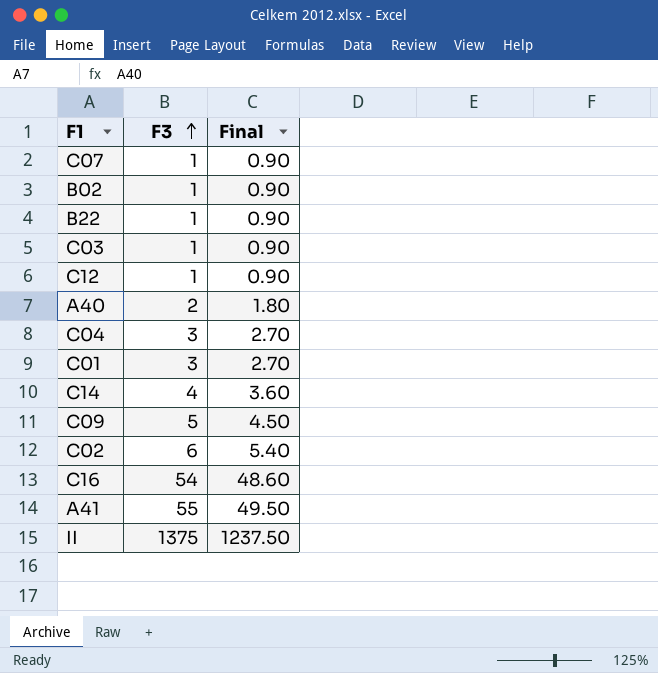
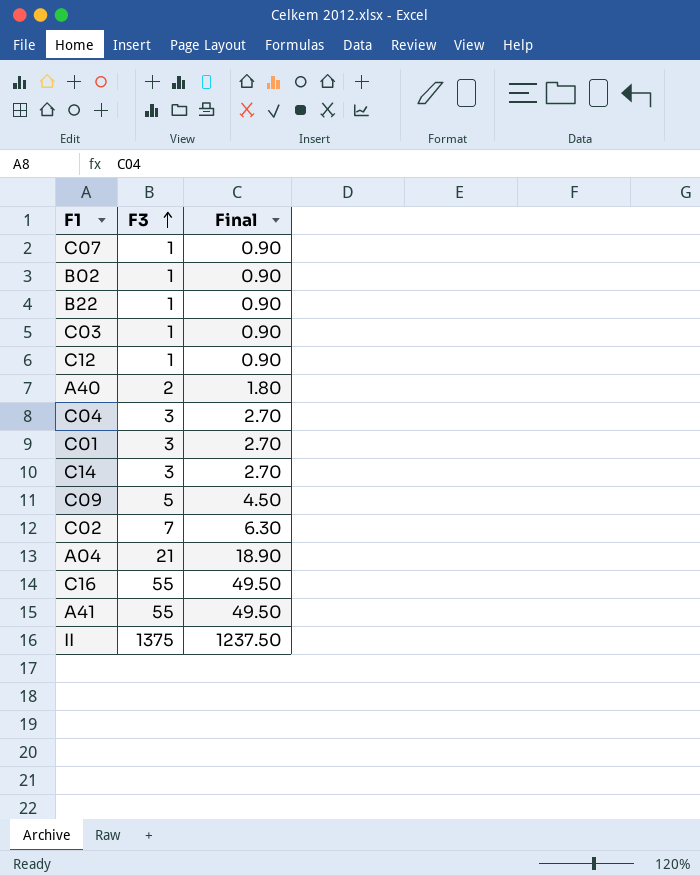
C14 | F3: 4 -> 3
C14 | Final: 3.60 -> 2.70
C02 | F3: 6 -> 7
C02 | Final: 5.40 -> 6.30
row A04: none -> 21 | 18.90
C16 | F3: 54 -> 55
C16 | Final: 48.60 -> 49.50

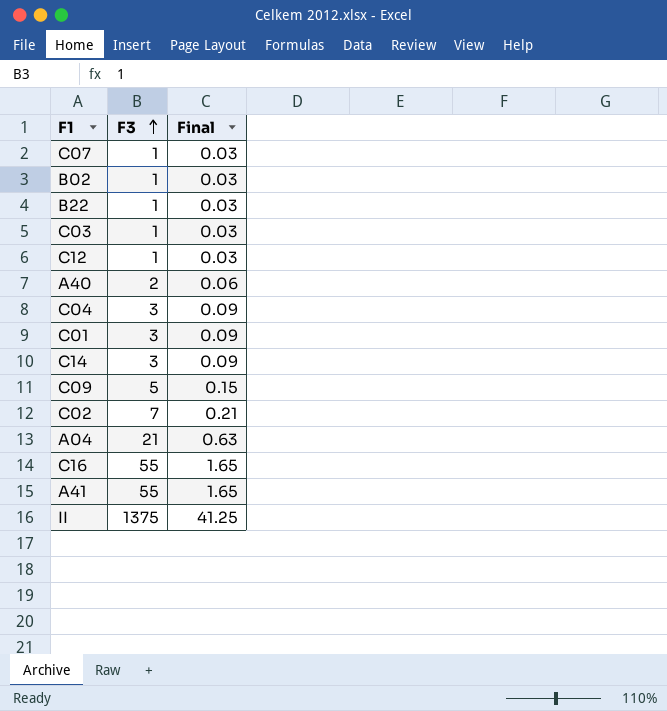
column Final | formula: [F3] * 0.9 -> [F3] * 0.03

